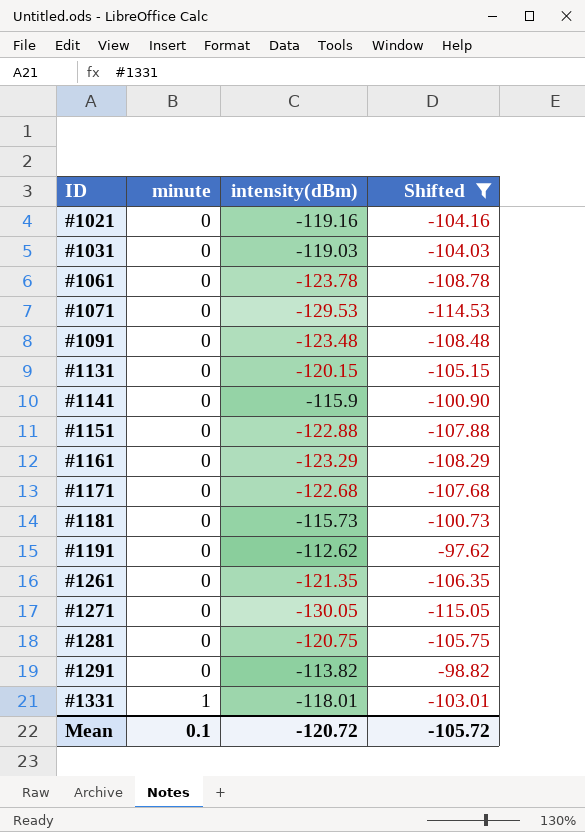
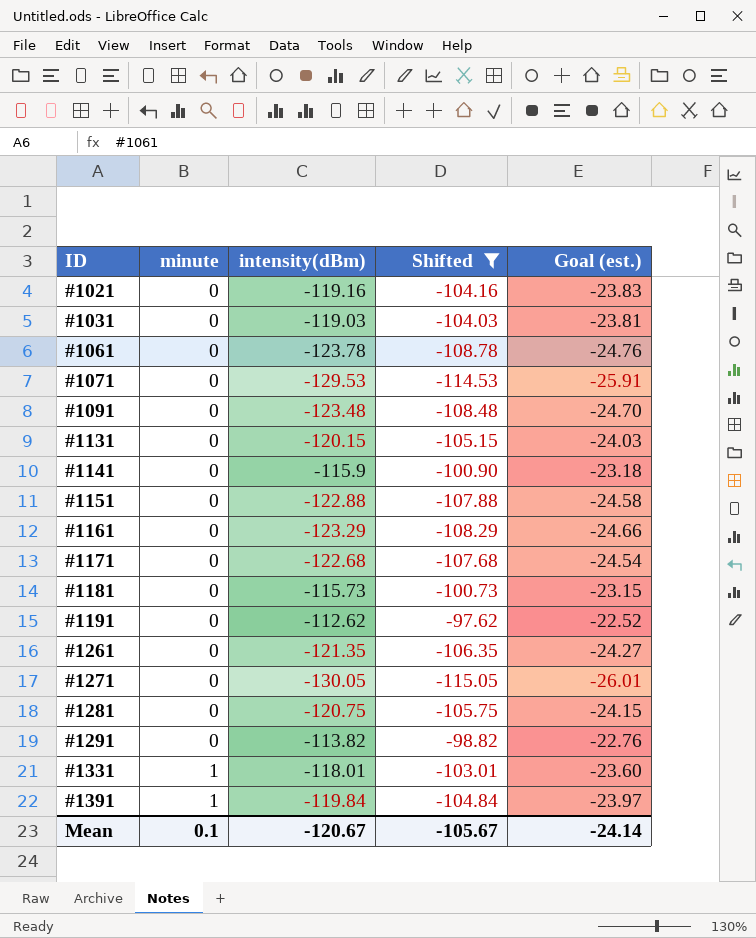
column Goal (est.) | formula: none -> [intensity(dBm)] * 0.2
row #1391: none -> 1 | -119.84 | -104.84 | -23.97
Mean | intensity(dBm): -120.72 -> -120.67
Mean | Shifted: -105.72 -> -105.67

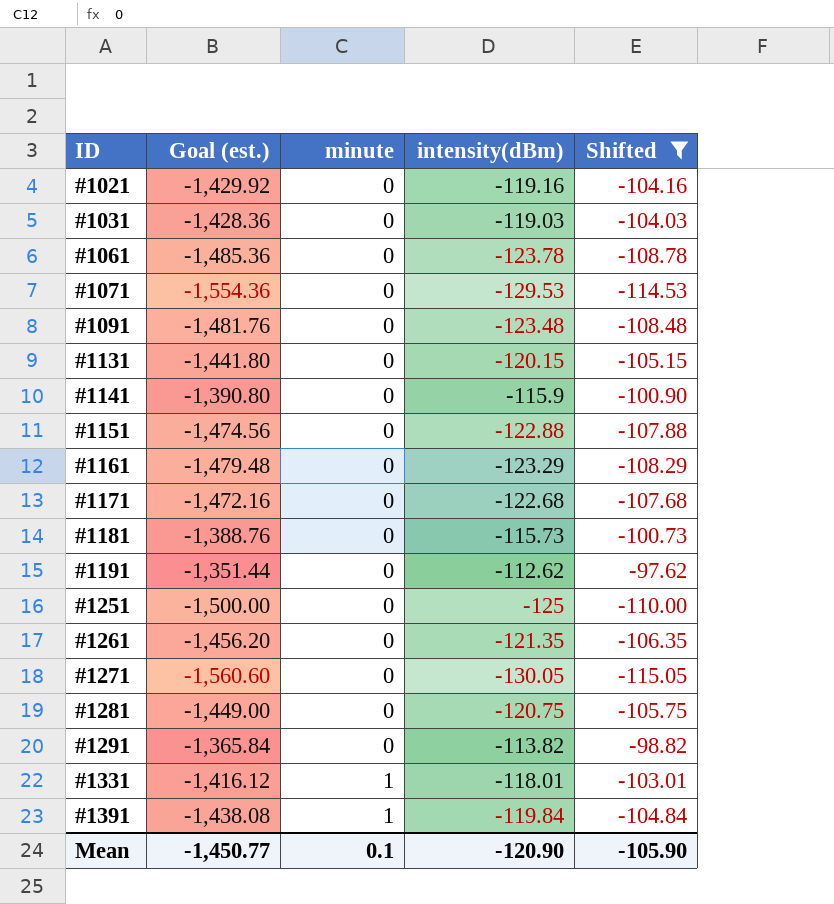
column Goal (est.) | formula: [intensity(dBm)] * 0.2 -> [intensity(dBm)] * 12
column Goal (est.) | position: 5 -> 2
row #1251: none -> -1,500.00 | 0 | -125 | -110.00
Mean | Goal (est.): -24.14 -> -1,450.77
Mean | intensity(dBm): -120.67 -> -120.90
Mean | Shifted: -105.67 -> -105.90

